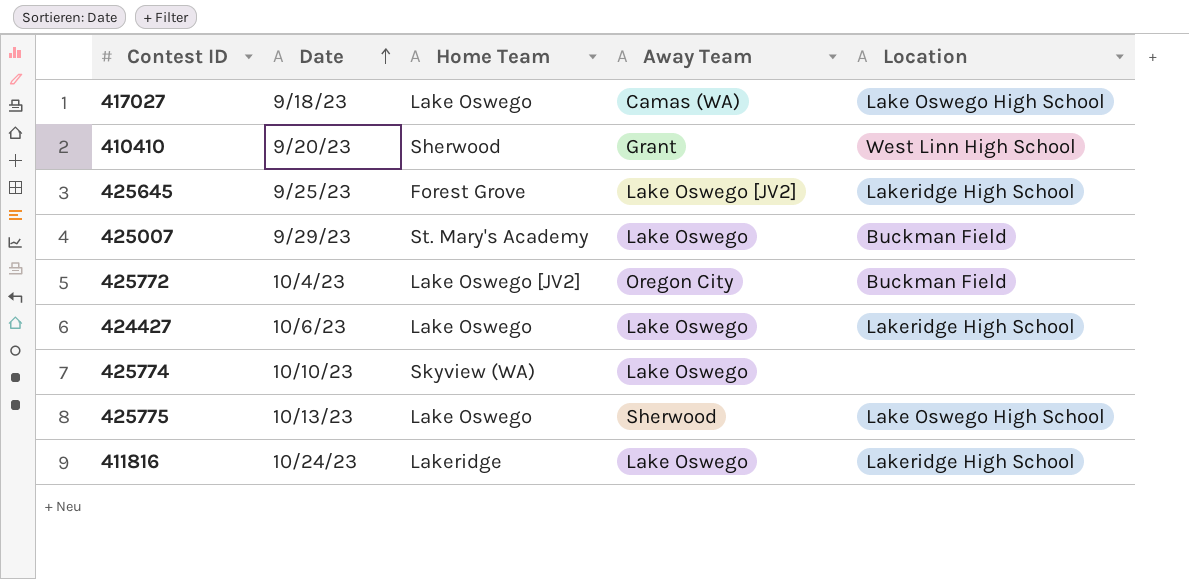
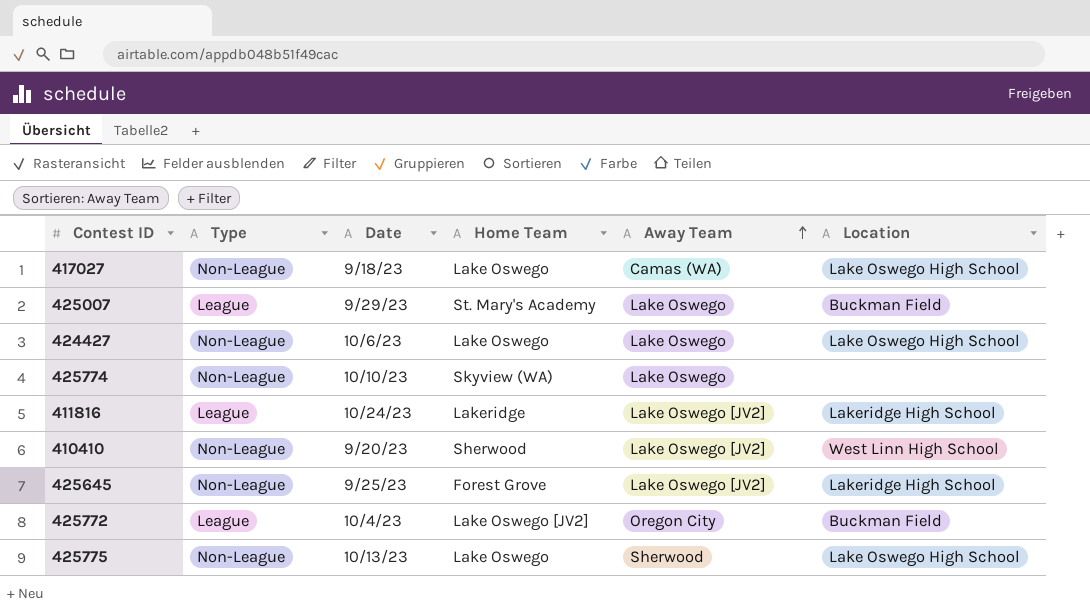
row order: Date ascending -> Away Team ascending
column Type | position: none -> 2
424427 | Location: Lakeridge High School -> Lake Oswego High School
411816 | Away Team: Lake Oswego -> Lake Oswego [JV2]
410410 | Away Team: Grant -> Lake Oswego [JV2]

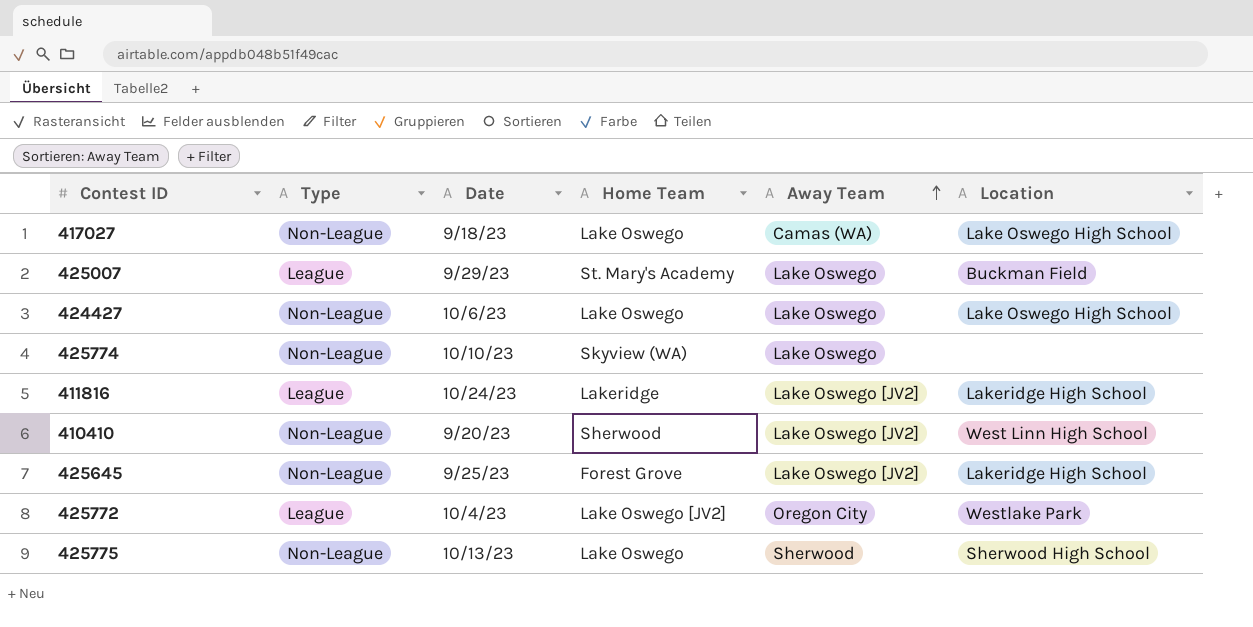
425772 | Location: Buckman Field -> Westlake Park
425775 | Location: Lake Oswego High School -> Sherwood High School

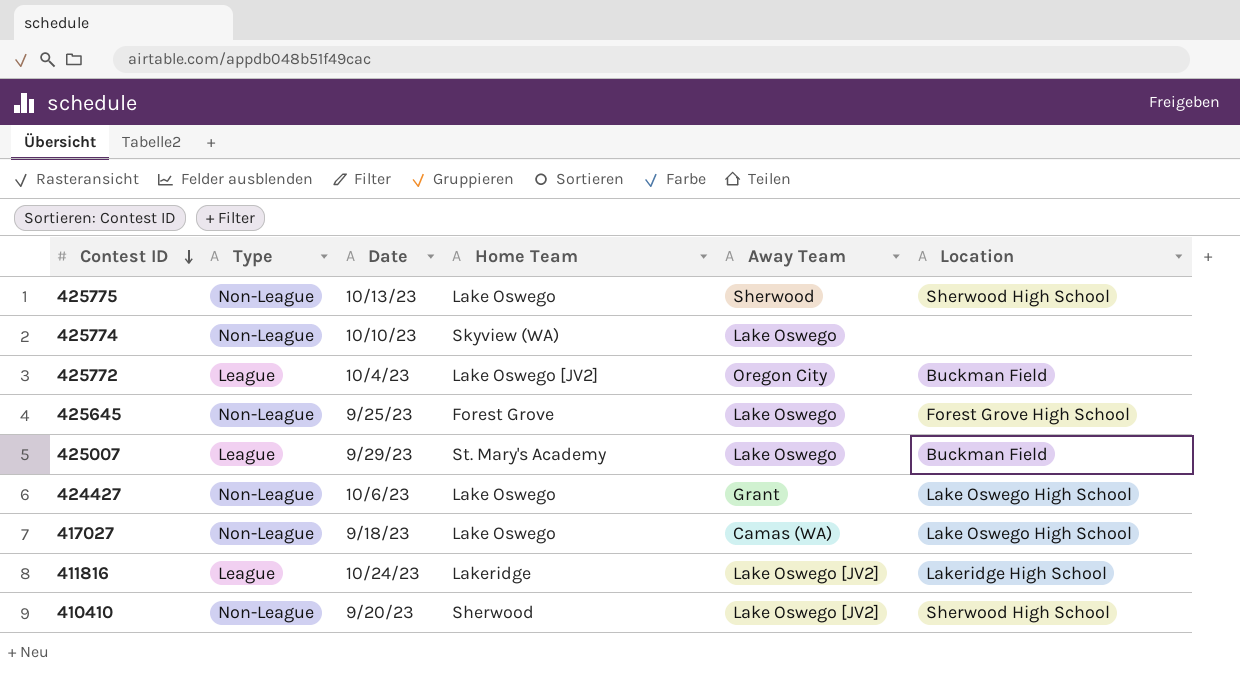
row order: Away Team ascending -> Contest ID descending
425772 | Location: Westlake Park -> Buckman Field
425645 | Away Team: Lake Oswego [JV2] -> Lake Oswego
425645 | Location: Lakeridge High School -> Forest Grove High School
424427 | Away Team: Lake Oswego -> Grant
410410 | Location: West Linn High School -> Sherwood High School

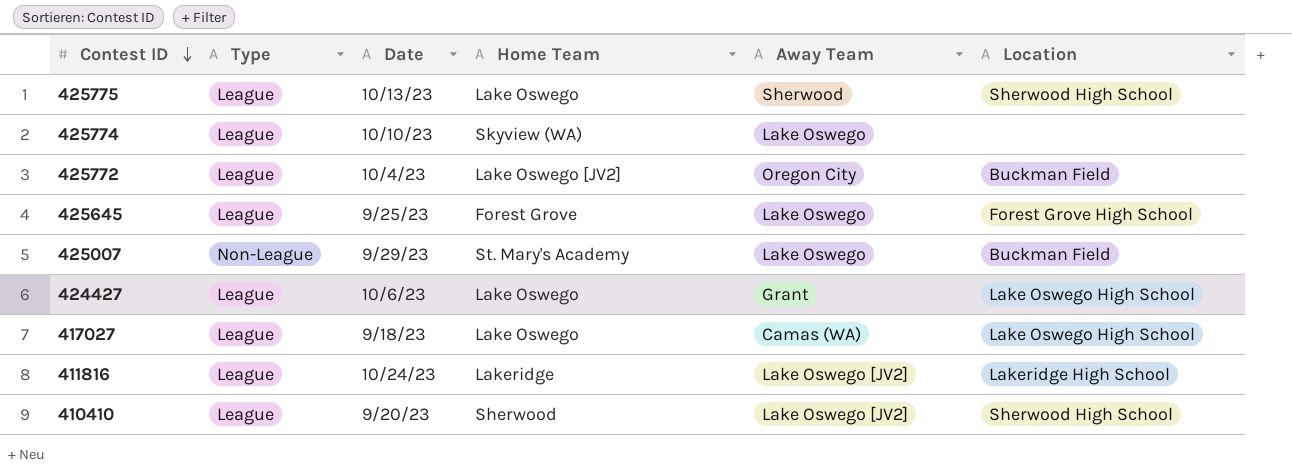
425775 | Type: Non-League -> League
425774 | Type: Non-League -> League
425645 | Type: Non-League -> League
425007 | Type: League -> Non-League
424427 | Type: Non-League -> League
417027 | Type: Non-League -> League
410410 | Type: Non-League -> League

